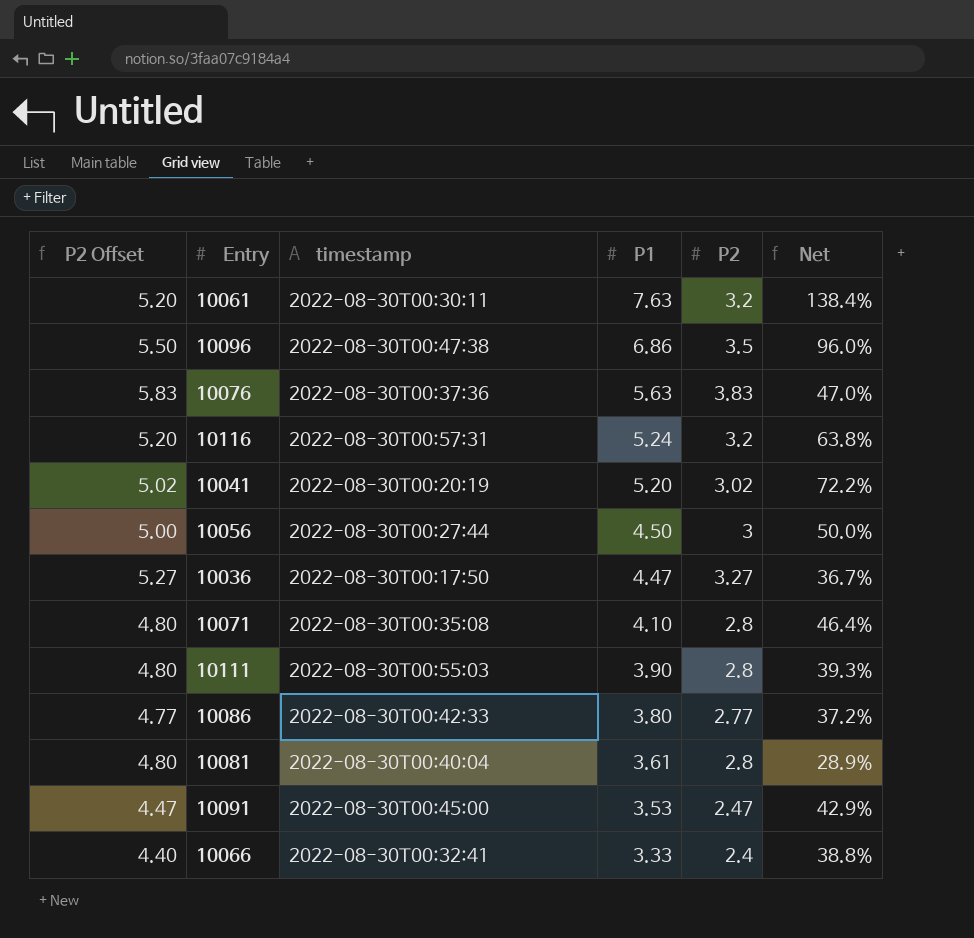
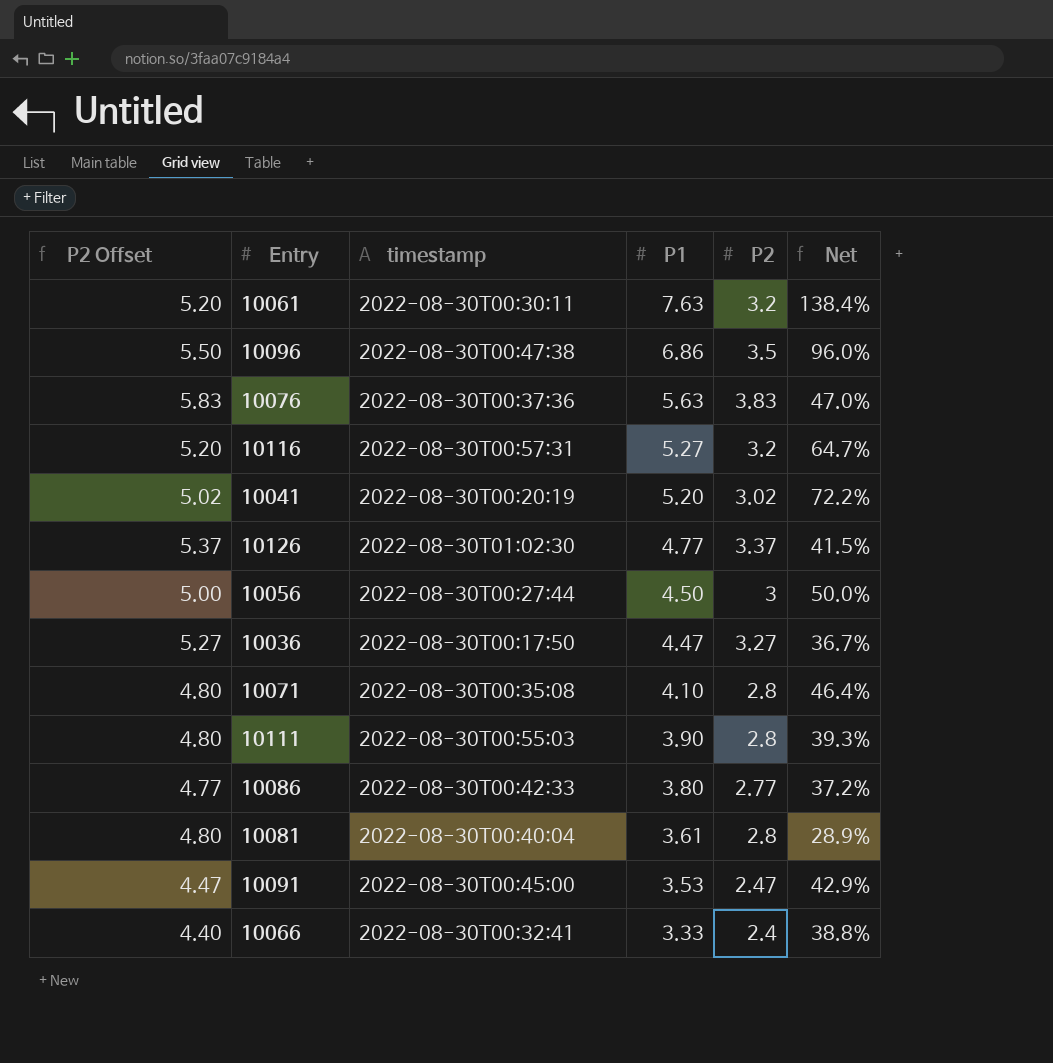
10116 | P1: 5.24 -> 5.27
10116 | Net: 63.8% -> 64.7%
row 10126: none -> 5.37 | 2022-08-30T01:02:30 | 4.77 | 3.37 | 41.5%

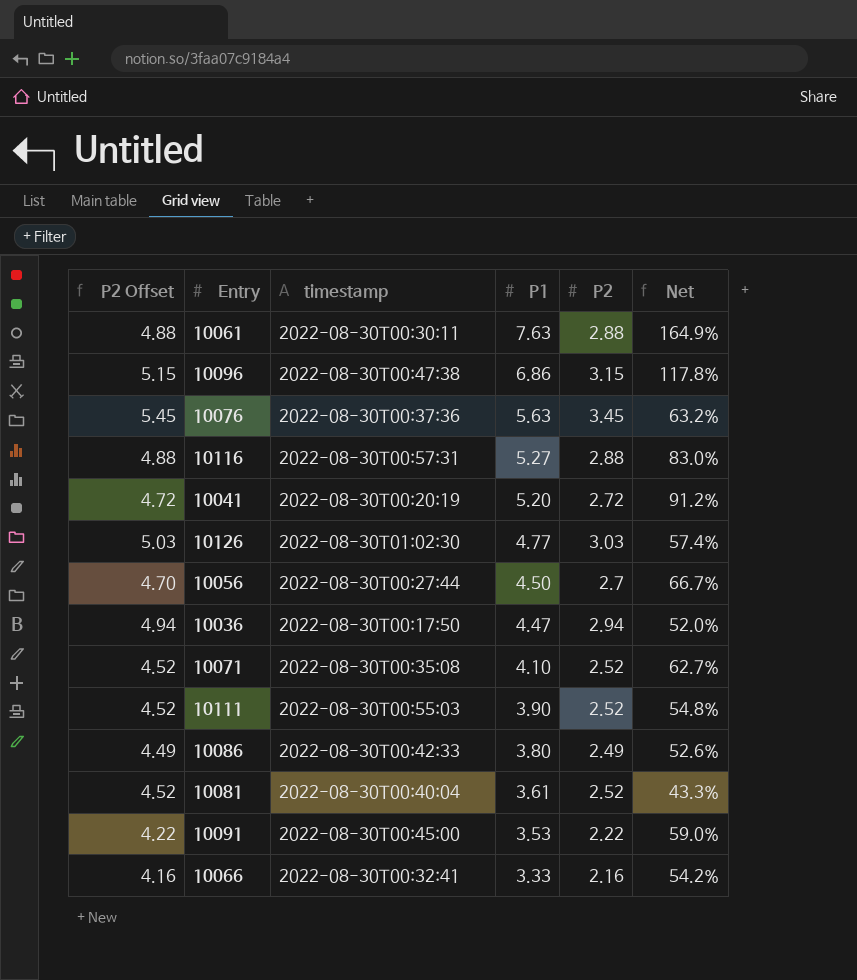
10061 | P2 Offset: 5.20 -> 4.88
10061 | P2: 3.2 -> 2.88
10061 | Net: 138.4% -> 164.9%
10096 | P2 Offset: 5.50 -> 5.15
10096 | P2: 3.5 -> 3.15
10096 | Net: 96.0% -> 117.8%
10076 | P2 Offset: 5.83 -> 5.45
10076 | P2: 3.83 -> 3.45
10076 | Net: 47.0% -> 63.2%
10116 | P2 Offset: 5.20 -> 4.88
10116 | P2: 3.2 -> 2.88
10116 | Net: 64.7% -> 83.0%
10041 | P2 Offset: 5.02 -> 4.72
10041 | P2: 3.02 -> 2.72
10041 | Net: 72.2% -> 91.2%
10126 | P2 Offset: 5.37 -> 5.03
10126 | P2: 3.37 -> 3.03
10126 | Net: 41.5% -> 57.4%
10056 | P2 Offset: 5.00 -> 4.70
10056 | P2: 3 -> 2.7
10056 | Net: 50.0% -> 66.7%
10036 | P2 Offset: 5.27 -> 4.94
10036 | P2: 3.27 -> 2.94
10036 | Net: 36.7% -> 52.0%
10071 | P2 Offset: 4.80 -> 4.52
10071 | P2: 2.8 -> 2.52
10071 | Net: 46.4% -> 62.7%
10111 | P2 Offset: 4.80 -> 4.52
10111 | P2: 2.8 -> 2.52
10111 | Net: 39.3% -> 54.8%
10086 | P2 Offset: 4.77 -> 4.49
10086 | P2: 2.77 -> 2.49
10086 | Net: 37.2% -> 52.6%
10081 | P2 Offset: 4.80 -> 4.52
10081 | P2: 2.8 -> 2.52
10081 | Net: 28.9% -> 43.3%
10091 | P2 Offset: 4.47 -> 4.22
10091 | P2: 2.47 -> 2.22
10091 | Net: 42.9% -> 59.0%
10066 | P2 Offset: 4.40 -> 4.16
10066 | P2: 2.4 -> 2.16
10066 | Net: 38.8% -> 54.2%

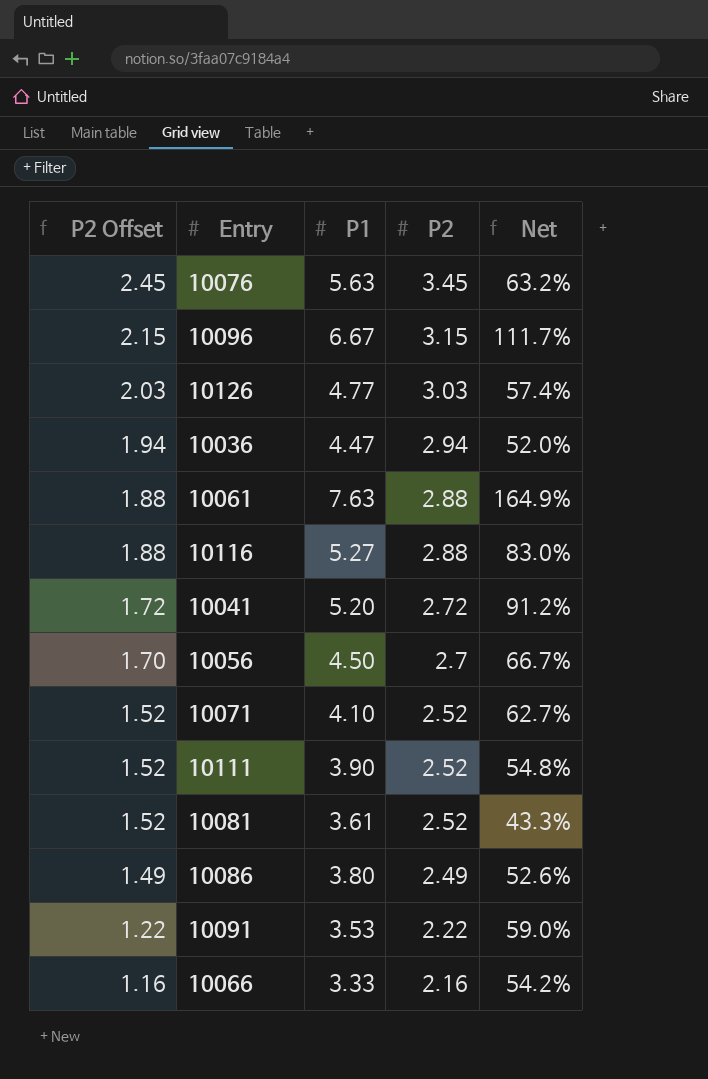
row order: P1 descending -> P2 Offset descending
column timestamp | position: 3 -> none
column P2 Offset | formula: [P2] + 2 -> [P2] - 1
10096 | P1: 6.86 -> 6.67
10096 | Net: 117.8% -> 111.7%

